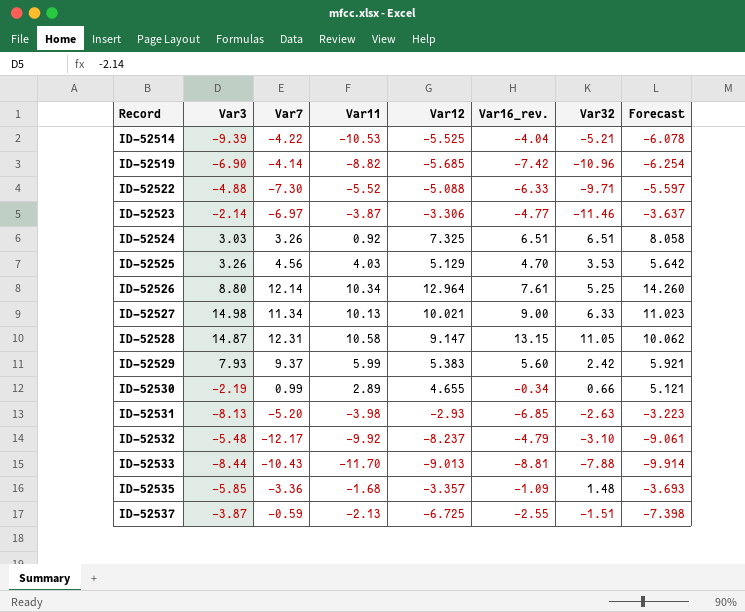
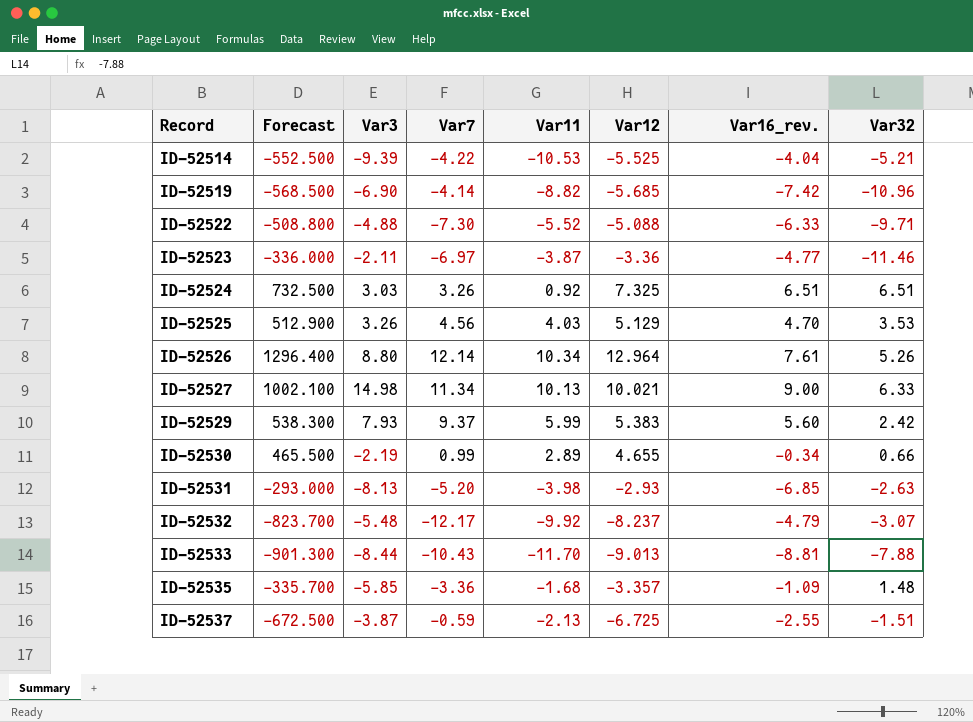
column Forecast | formula: [Var12] * 1.1 -> [Var12] * 100
column Forecast | position: 8 -> 2
row ID-52528: 14.87 | 12.31 | 10.58 | 9.147 | 13.15 | 11.05 | 10.062 -> none
ID-52523 | Var3: -2.14 -> -2.11
ID-52523 | Var12: -3.306 -> -3.36
ID-52526 | Var32: 5.25 -> 5.26
ID-52532 | Var32: -3.10 -> -3.07

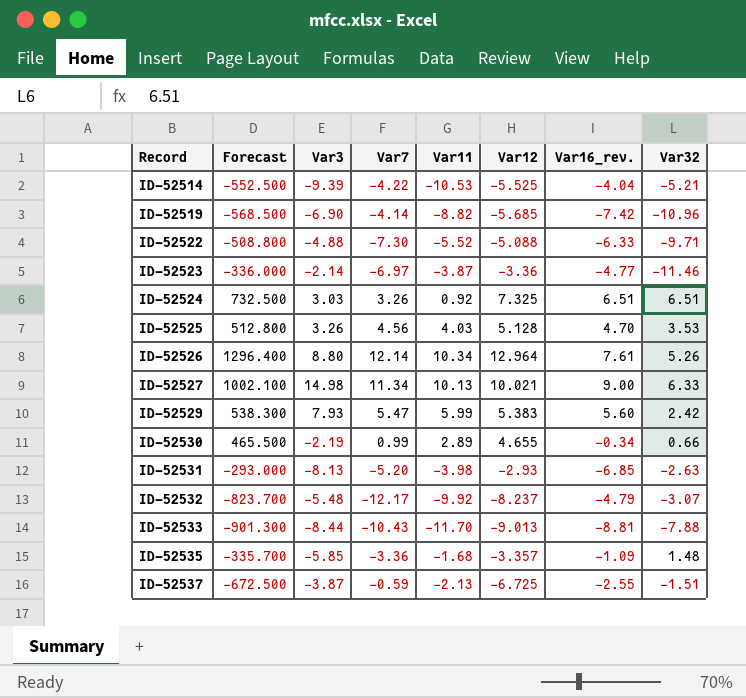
ID-52523 | Var3: -2.11 -> -2.14
ID-52525 | Forecast: 512.900 -> 512.800
ID-52525 | Var12: 5.129 -> 5.128
ID-52529 | Var7: 9.37 -> 5.47

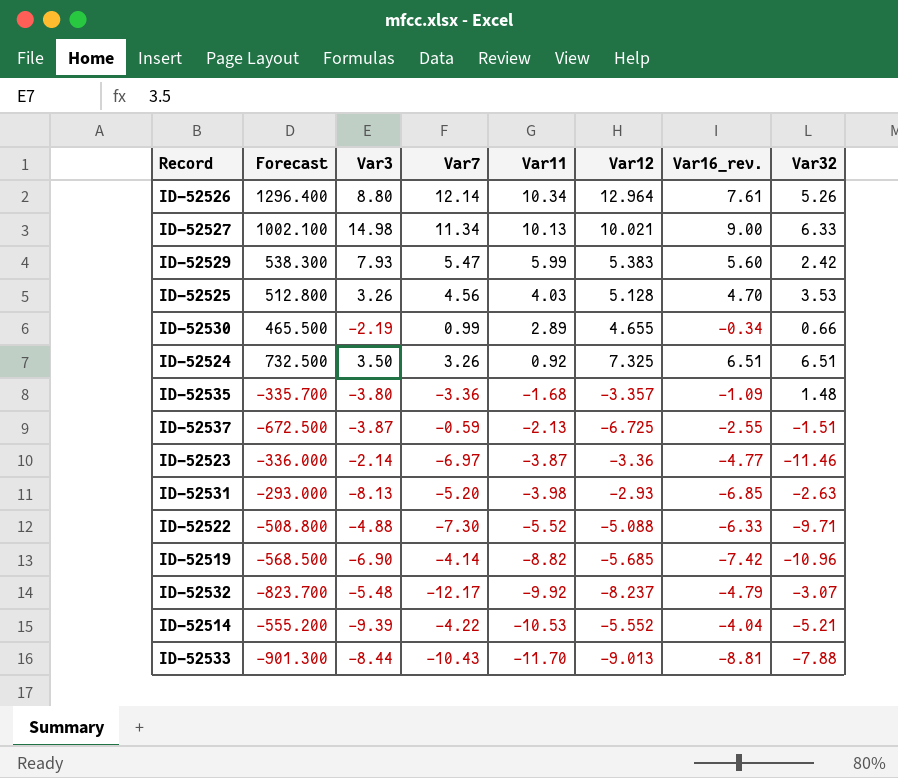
row order: Record ascending -> Var11 descending
ID-52524 | Var3: 3.03 -> 3.50
ID-52535 | Var3: -5.85 -> -3.80
ID-52514 | Forecast: -552.500 -> -555.200
ID-52514 | Var12: -5.525 -> -5.552

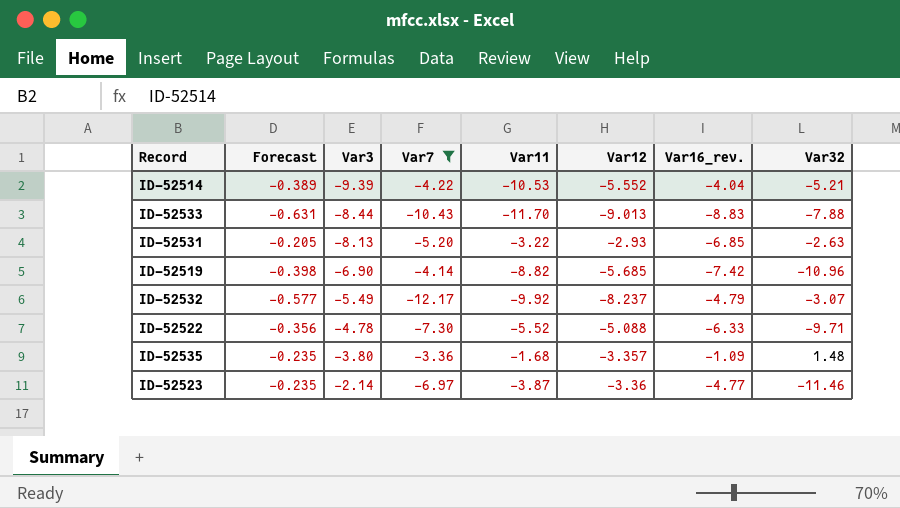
filter: none -> Var7 <= -3.36
row order: Var11 descending -> Var3 ascending
column Forecast | formula: [Var12] * 100 -> [Var12] * 0.07
ID-52533 | Var16_rev.: -8.81 -> -8.83
ID-52531 | Var11: -3.98 -> -3.22
ID-52532 | Var3: -5.48 -> -5.49
ID-52522 | Var3: -4.88 -> -4.78

